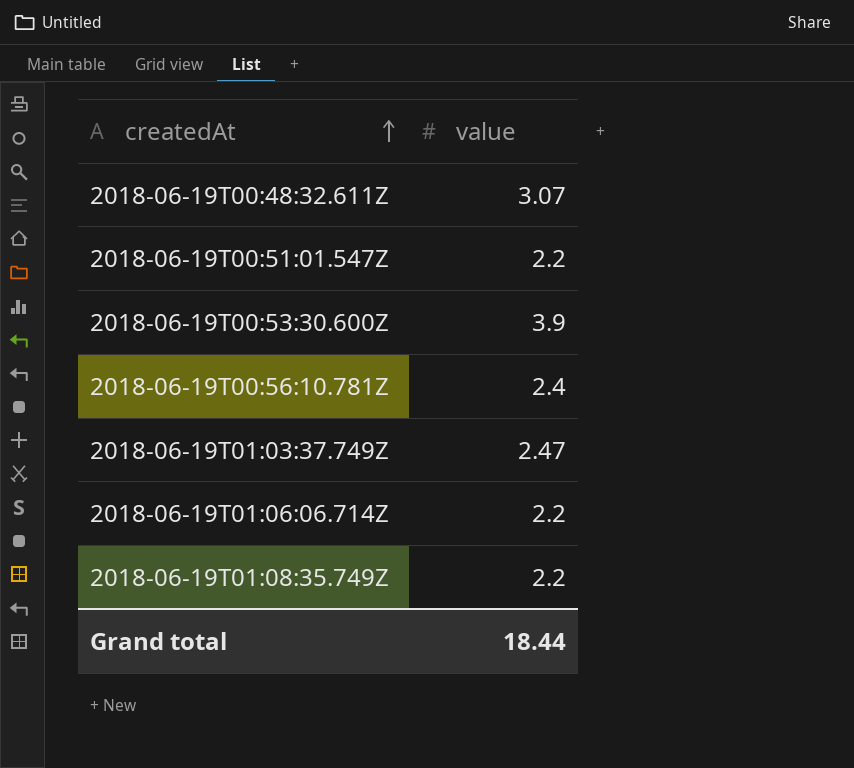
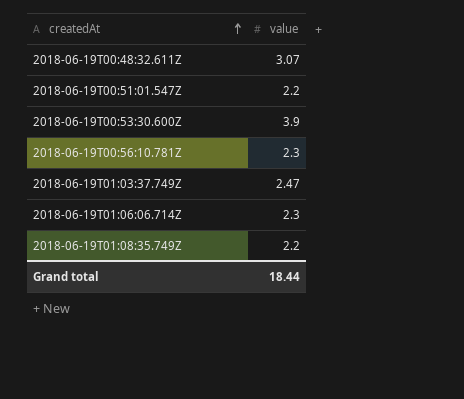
2018-06-19T00:56:10.781Z | value: 2.4 -> 2.3
2018-06-19T01:06:06.714Z | value: 2.2 -> 2.3

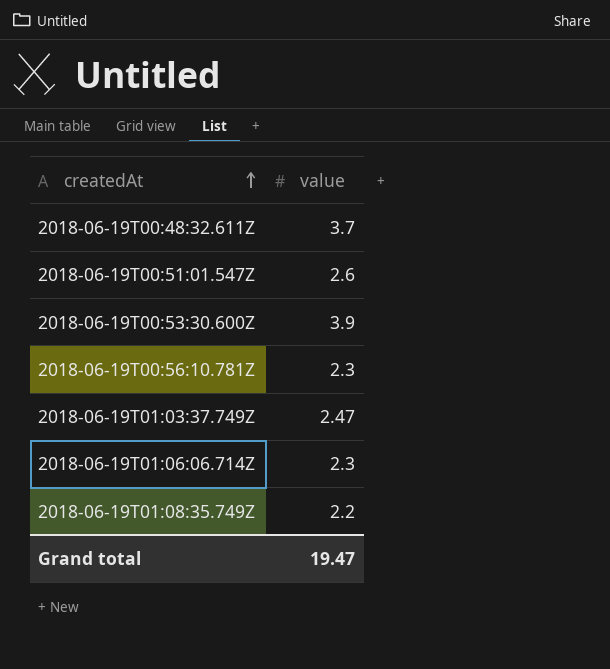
2018-06-19T00:48:32.611Z | value: 3.07 -> 3.7
2018-06-19T00:51:01.547Z | value: 2.2 -> 2.6
Grand total | value: 18.44 -> 19.47

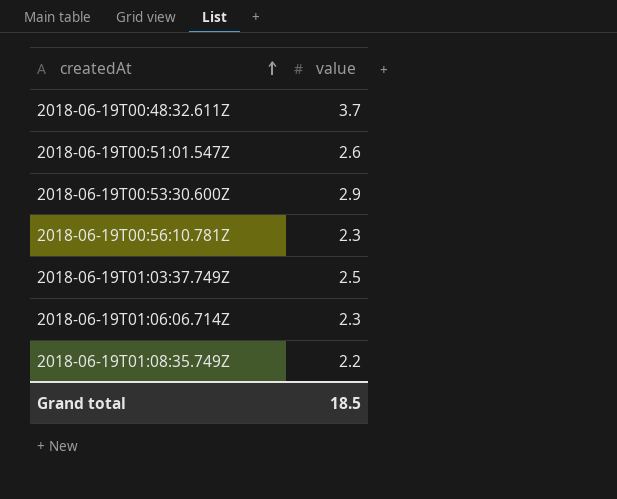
2018-06-19T00:53:30.600Z | value: 3.9 -> 2.9
2018-06-19T01:03:37.749Z | value: 2.47 -> 2.5
Grand total | value: 19.47 -> 18.5

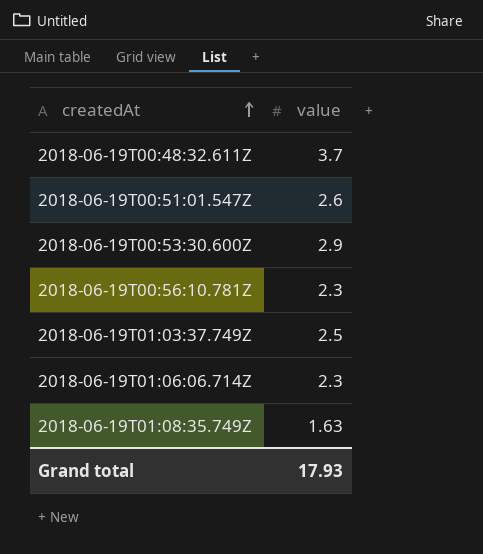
2018-06-19T01:08:35.749Z | value: 2.2 -> 1.63
Grand total | value: 18.5 -> 17.93

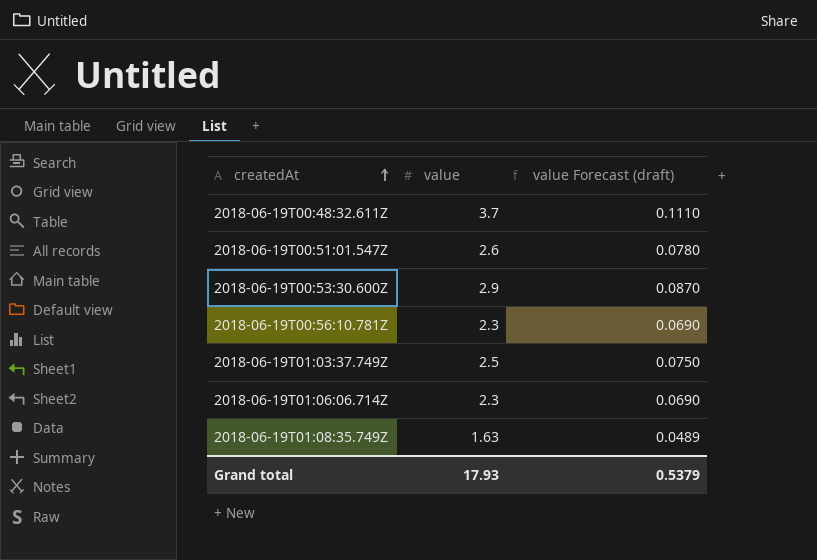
column value Forecast (draft) | formula: none -> [value] * 0.03

